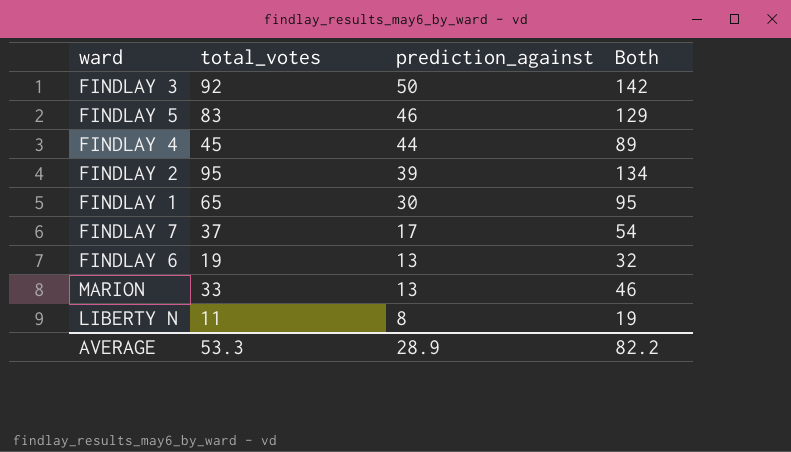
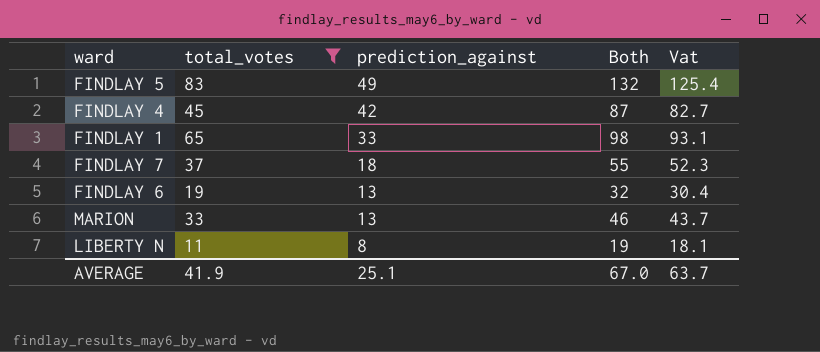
filter: none -> total_votes <= 83
column Vat | formula: none -> [Both] * 0.95
FINDLAY 5 | prediction_against: 46 -> 49
FINDLAY 5 | Both: 129 -> 132
FINDLAY 4 | prediction_against: 44 -> 42
FINDLAY 4 | Both: 89 -> 87
FINDLAY 1 | prediction_against: 30 -> 33
FINDLAY 1 | Both: 95 -> 98
FINDLAY 7 | prediction_against: 17 -> 18
FINDLAY 7 | Both: 54 -> 55
AVERAGE | total_votes: 53.3 -> 41.9
AVERAGE | prediction_against: 28.9 -> 25.1
AVERAGE | Both: 82.2 -> 67.0

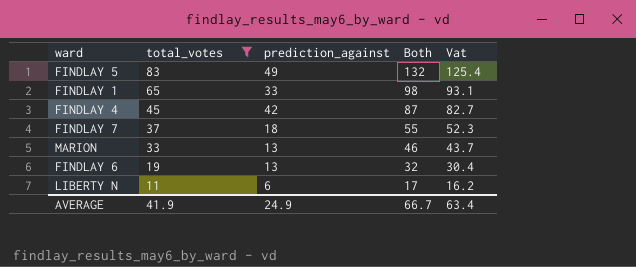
row order: prediction_against descending -> total_votes descending
LIBERTY N | prediction_against: 8 -> 6
LIBERTY N | Both: 19 -> 17
LIBERTY N | Vat: 18.1 -> 16.2
AVERAGE | prediction_against: 25.1 -> 24.9
AVERAGE | Both: 67.0 -> 66.7
AVERAGE | Vat: 63.7 -> 63.4

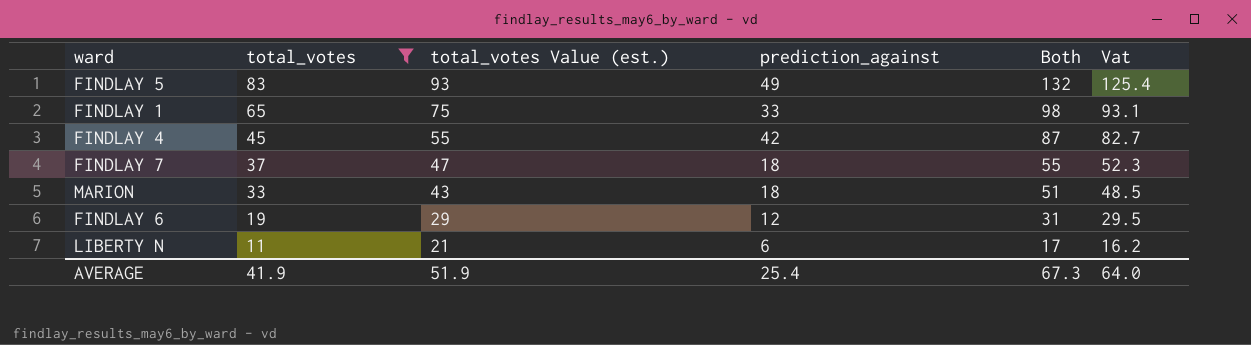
column total_votes Value (est.) | formula: none -> [total_votes] + 10
MARION | prediction_against: 13 -> 18
MARION | Both: 46 -> 51
MARION | Vat: 43.7 -> 48.5
FINDLAY 6 | prediction_against: 13 -> 12
FINDLAY 6 | Both: 32 -> 31
FINDLAY 6 | Vat: 30.4 -> 29.5
AVERAGE | prediction_against: 24.9 -> 25.4
AVERAGE | Both: 66.7 -> 67.3
AVERAGE | Vat: 63.4 -> 64.0

